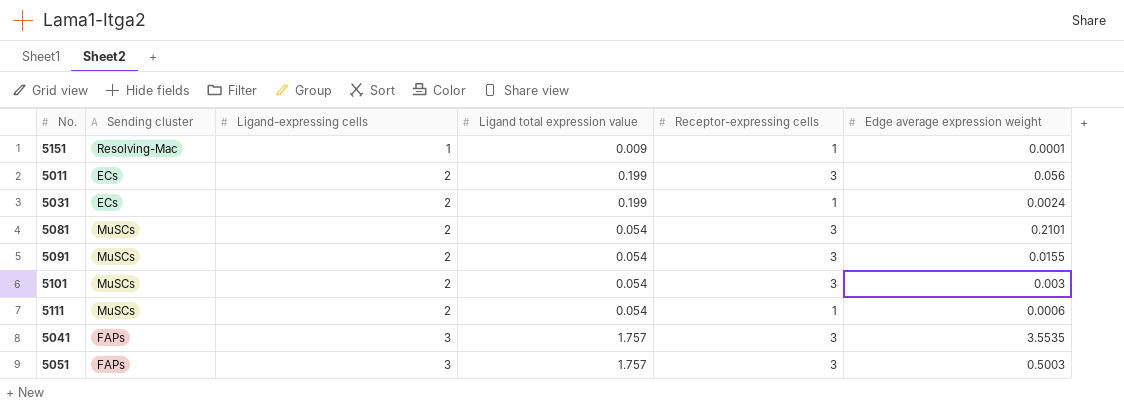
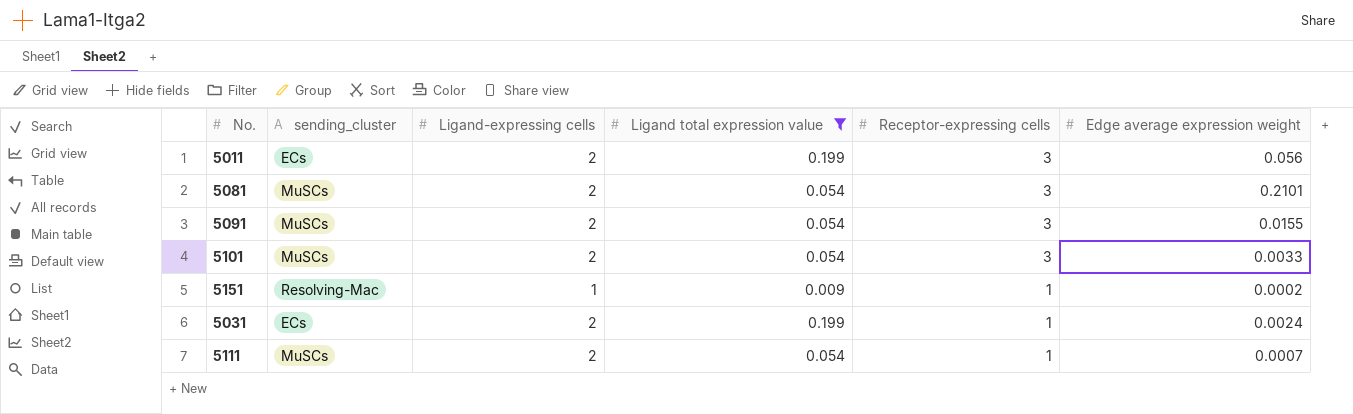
filter: none -> Ligand total expression value != 1.757
row order: Ligand-expressing cells ascending -> Receptor-expressing cells descending
column name: Sending cluster -> sending_cluster
5101 | Edge average expression weight: 0.003 -> 0.0033
5151 | Edge average expression weight: 0.0001 -> 0.0002
5111 | Edge average expression weight: 0.0006 -> 0.0007

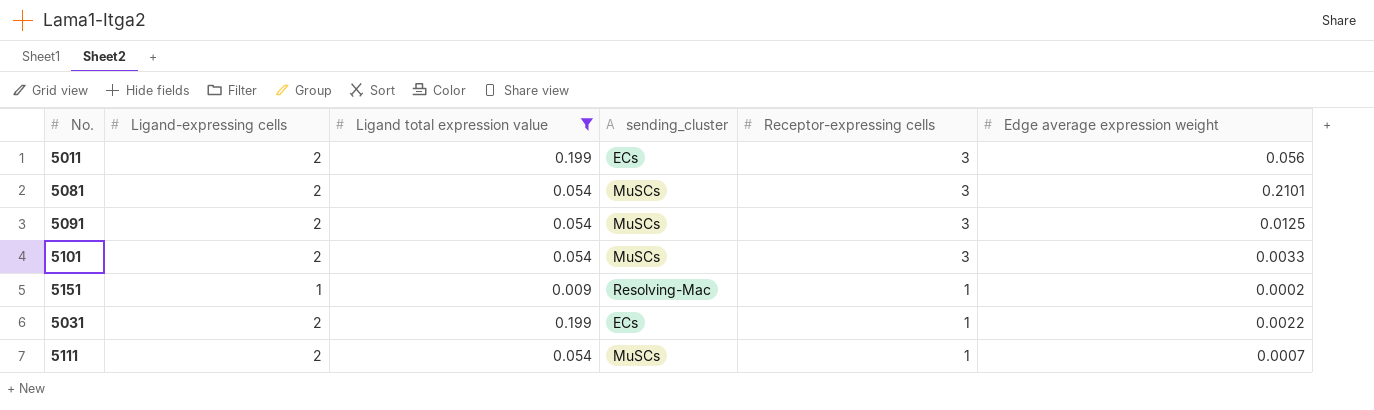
column sending_cluster | position: 2 -> 4
5091 | Edge average expression weight: 0.0155 -> 0.0125
5031 | Edge average expression weight: 0.0024 -> 0.0022

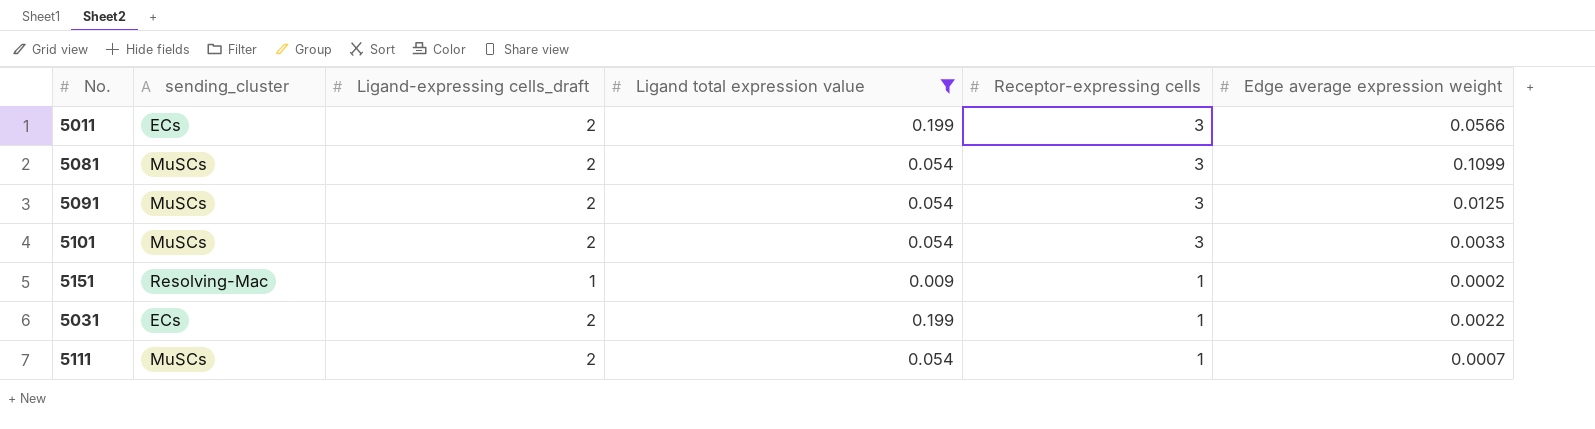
column sending_cluster | position: 4 -> 2
column name: Ligand-expressing cells -> Ligand-expressing cells_draft
5011 | Edge average expression weight: 0.056 -> 0.0566
5081 | Edge average expression weight: 0.2101 -> 0.1099

